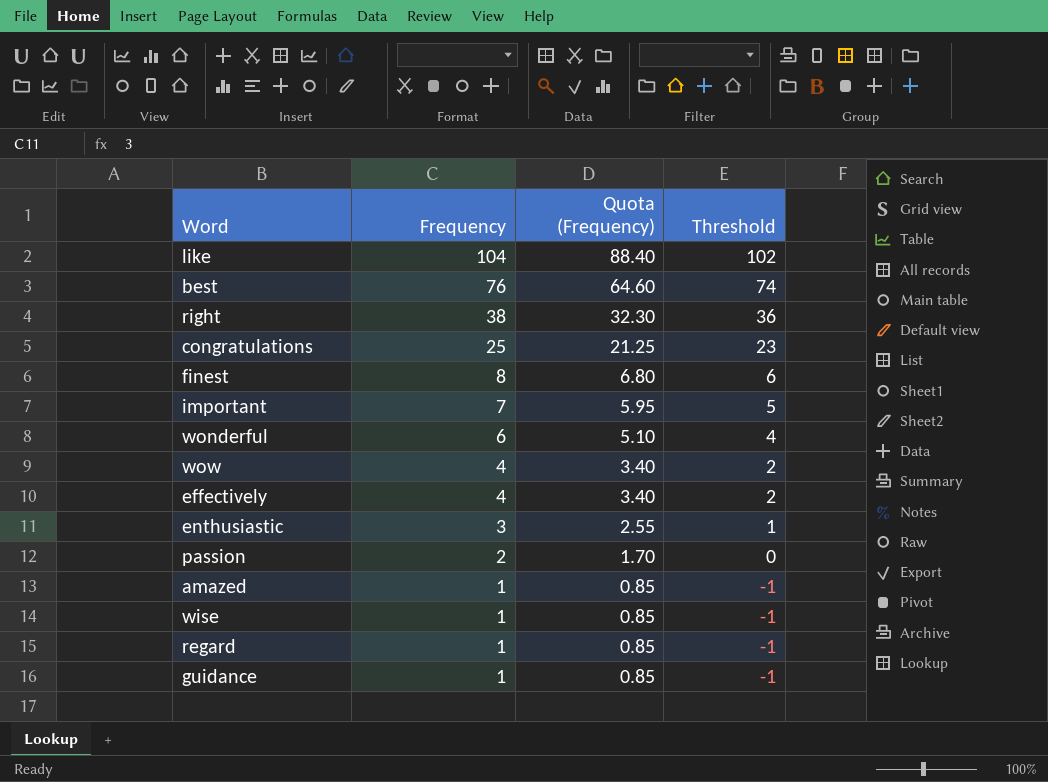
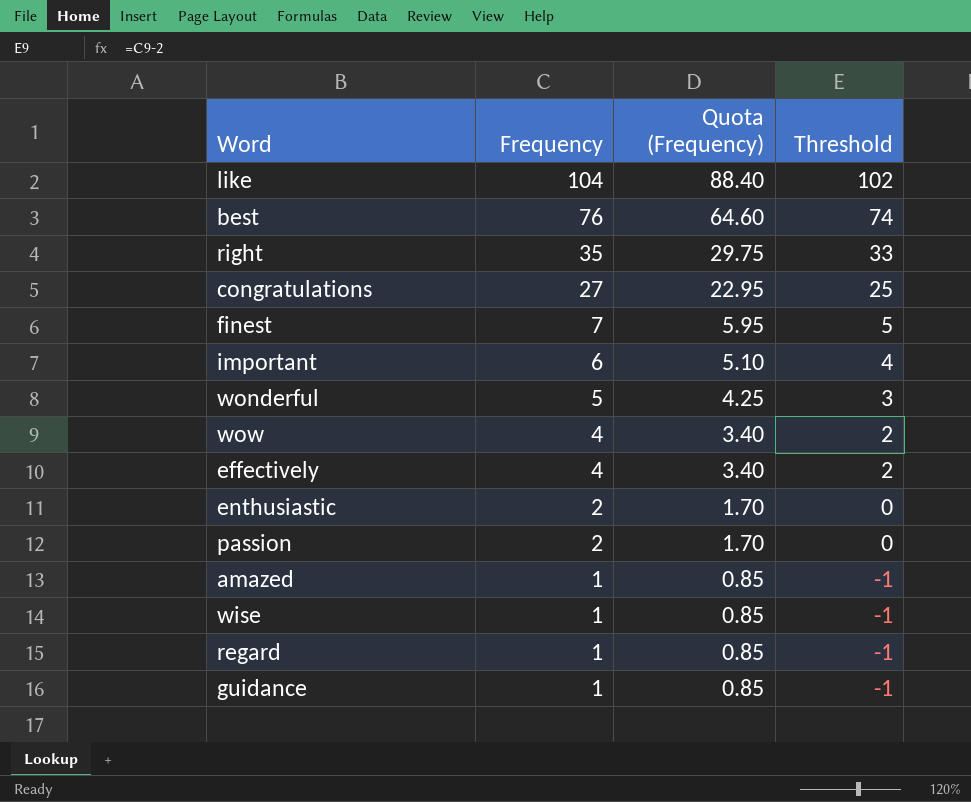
right | Frequency: 38 -> 35
right | Quota (Frequency): 32.30 -> 29.75
right | Threshold: 36 -> 33
congratulations | Frequency: 25 -> 27
congratulations | Quota (Frequency): 21.25 -> 22.95
congratulations | Threshold: 23 -> 25
finest | Frequency: 8 -> 7
finest | Quota (Frequency): 6.80 -> 5.95
finest | Threshold: 6 -> 5
important | Frequency: 7 -> 6
important | Quota (Frequency): 5.95 -> 5.10
important | Threshold: 5 -> 4
wonderful | Frequency: 6 -> 5
wonderful | Quota (Frequency): 5.10 -> 4.25
wonderful | Threshold: 4 -> 3
enthusiastic | Frequency: 3 -> 2
enthusiastic | Quota (Frequency): 2.55 -> 1.70
enthusiastic | Threshold: 1 -> 0

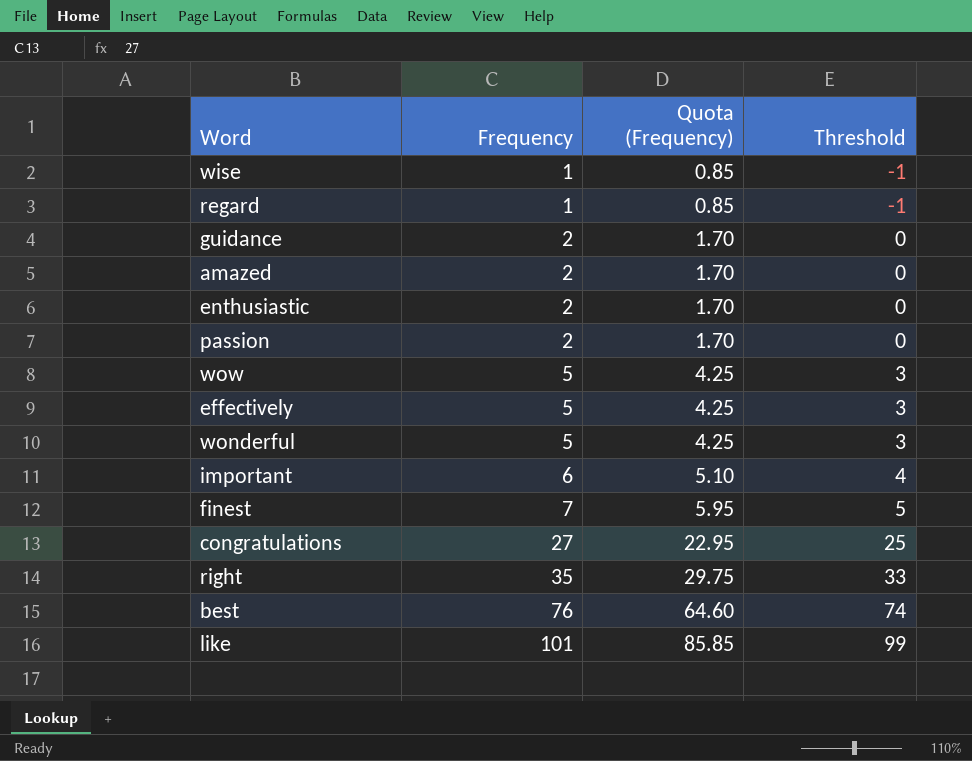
row order: Frequency descending -> Frequency ascending
guidance | Frequency: 1 -> 2
guidance | Quota (Frequency): 0.85 -> 1.70
guidance | Threshold: -1 -> 0
amazed | Frequency: 1 -> 2
amazed | Quota (Frequency): 0.85 -> 1.70
amazed | Threshold: -1 -> 0
wow | Frequency: 4 -> 5
wow | Quota (Frequency): 3.40 -> 4.25
wow | Threshold: 2 -> 3
effectively | Frequency: 4 -> 5
effectively | Quota (Frequency): 3.40 -> 4.25
effectively | Threshold: 2 -> 3
like | Frequency: 104 -> 101
like | Quota (Frequency): 88.40 -> 85.85
like | Threshold: 102 -> 99

